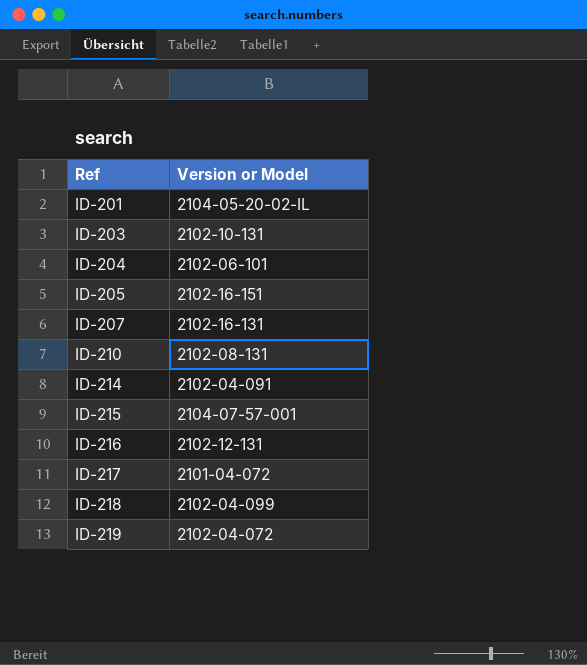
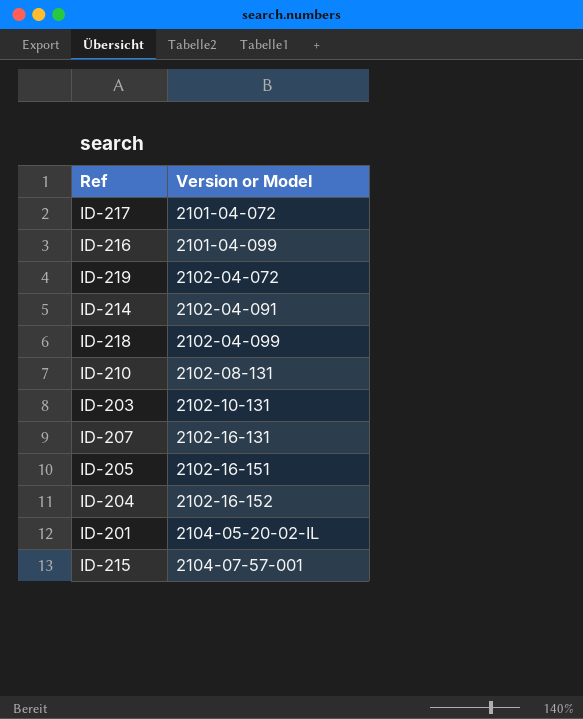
row order: Ref ascending -> Version or Model ascending
ID-216 | Version or Model: 2102-12-131 -> 2101-04-099
ID-204 | Version or Model: 2102-06-101 -> 2102-16-152

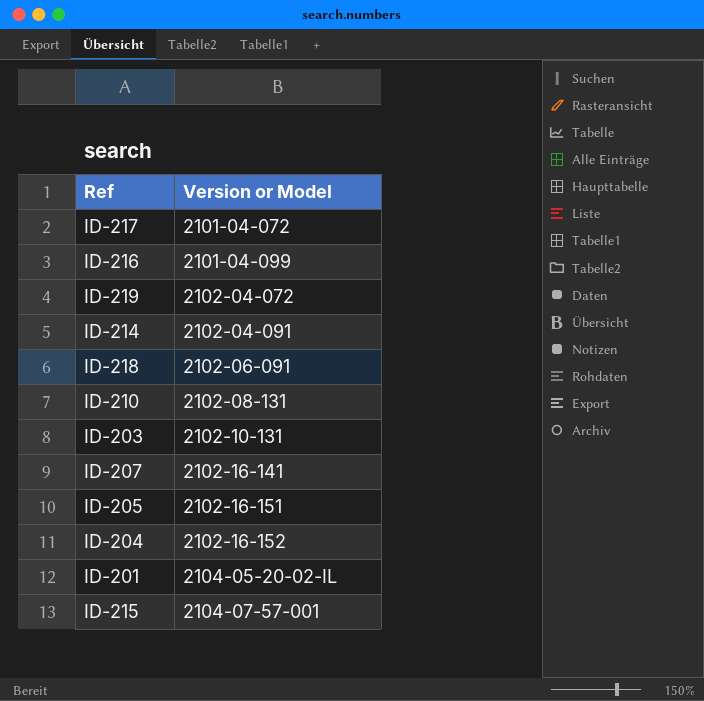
ID-218 | Version or Model: 2102-04-099 -> 2102-06-091
ID-207 | Version or Model: 2102-16-131 -> 2102-16-141

